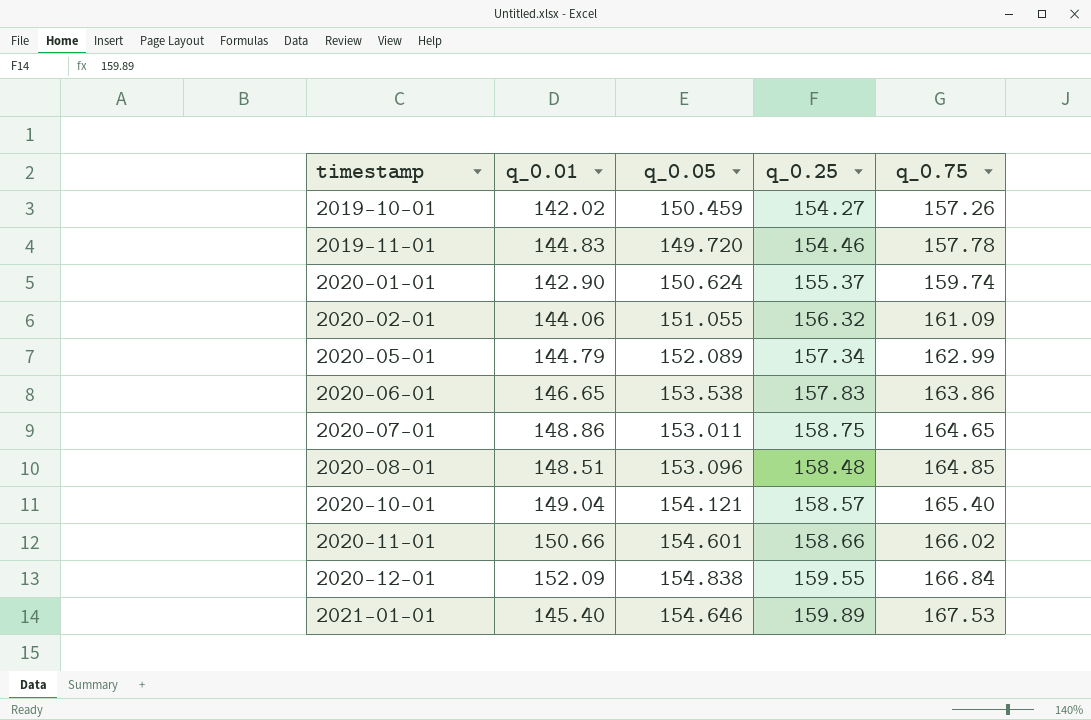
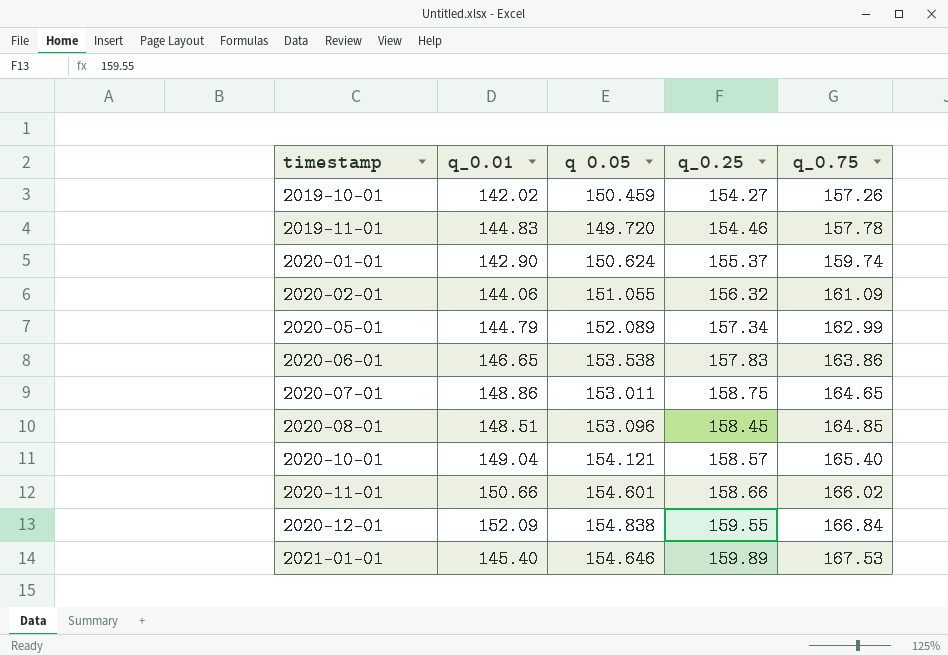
column name: q_0.05 -> q 0.05
2020-08-01 | q_0.25: 158.48 -> 158.45

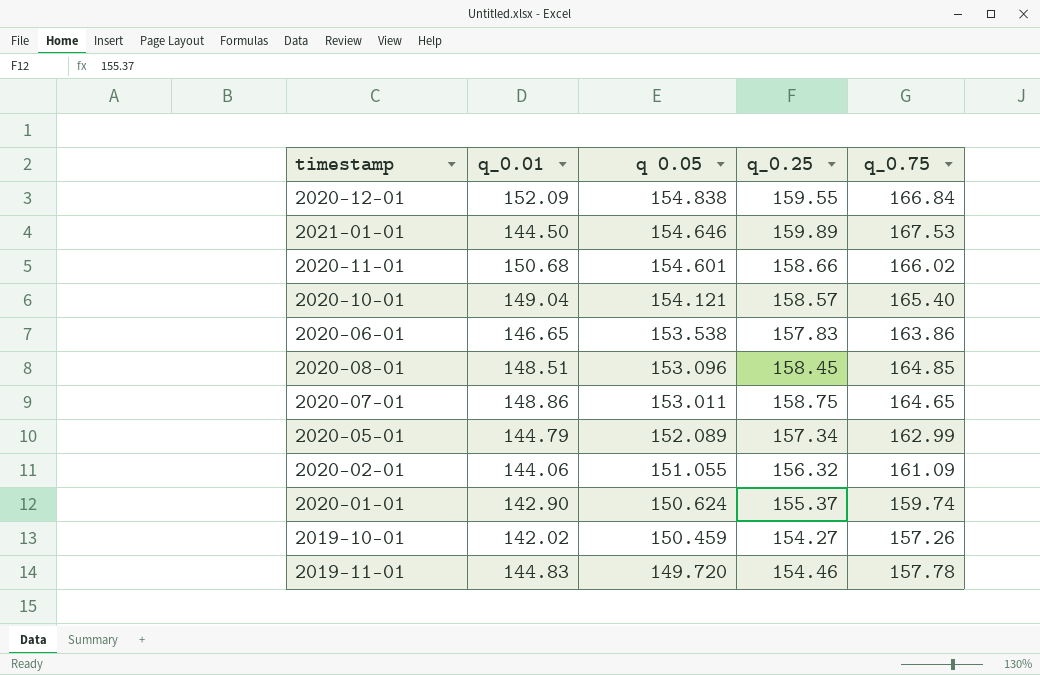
row order: timestamp ascending -> q 0.05 descending
2021-01-01 | q_0.01: 145.40 -> 144.50
2020-11-01 | q_0.01: 150.66 -> 150.68

